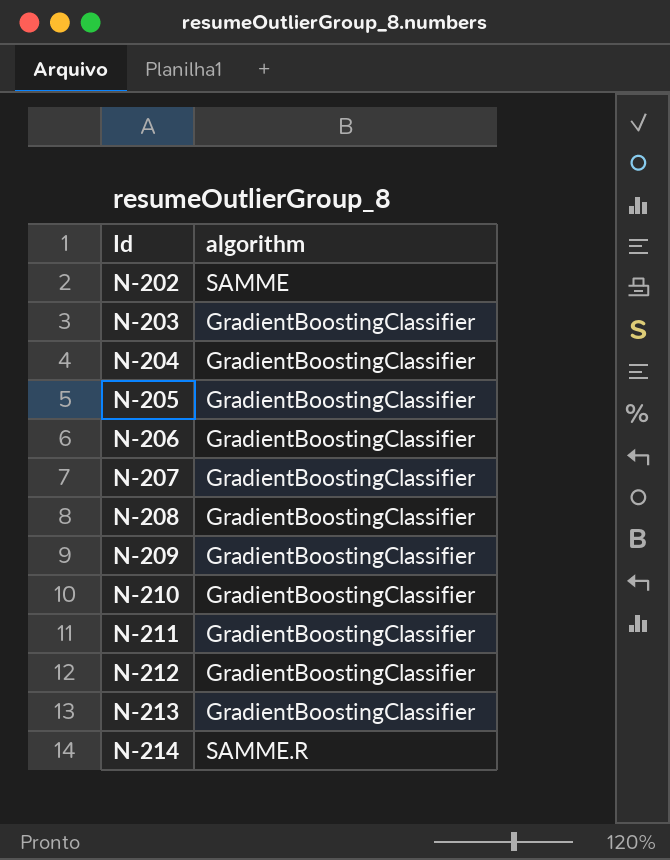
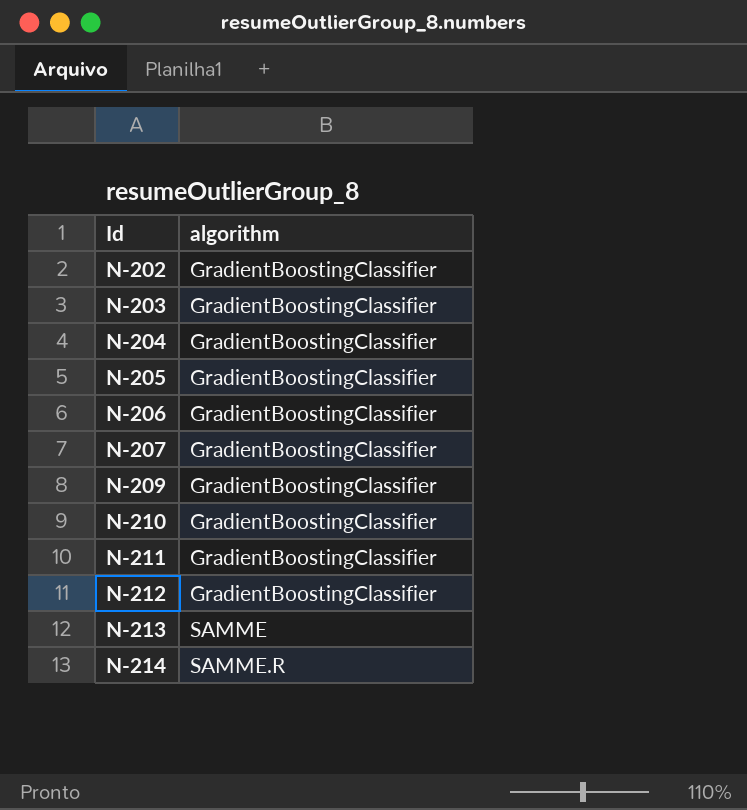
row N-208: GradientBoostingClassifier -> none
N-202 | algorithm: SAMME -> GradientBoostingClassifier
N-213 | algorithm: GradientBoostingClassifier -> SAMME

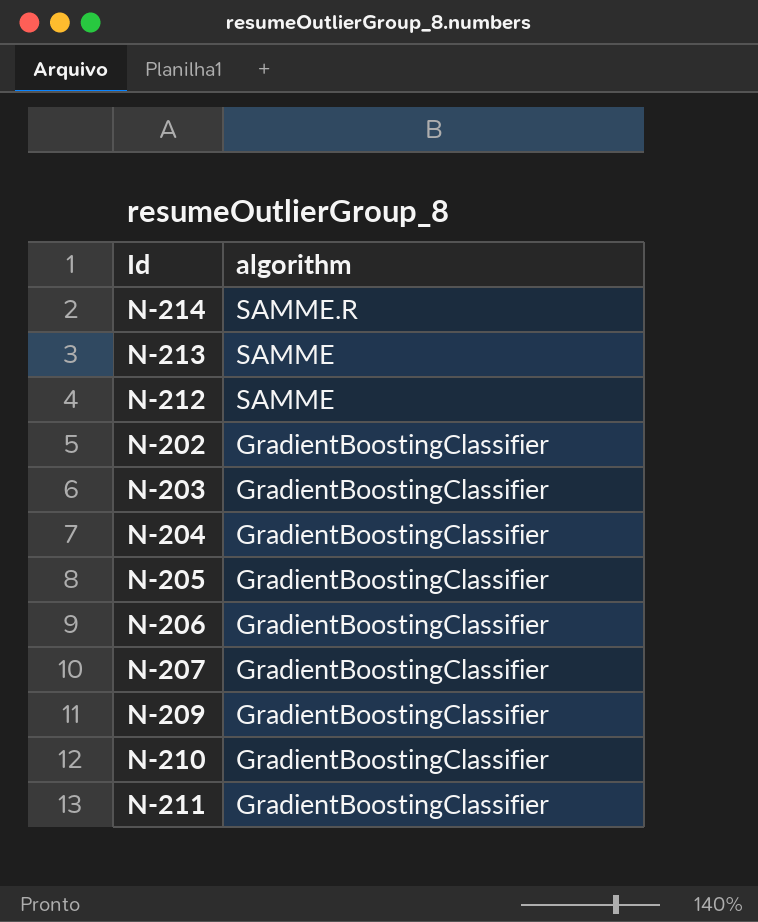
row order: Id ascending -> algorithm descending
N-212 | algorithm: GradientBoostingClassifier -> SAMME

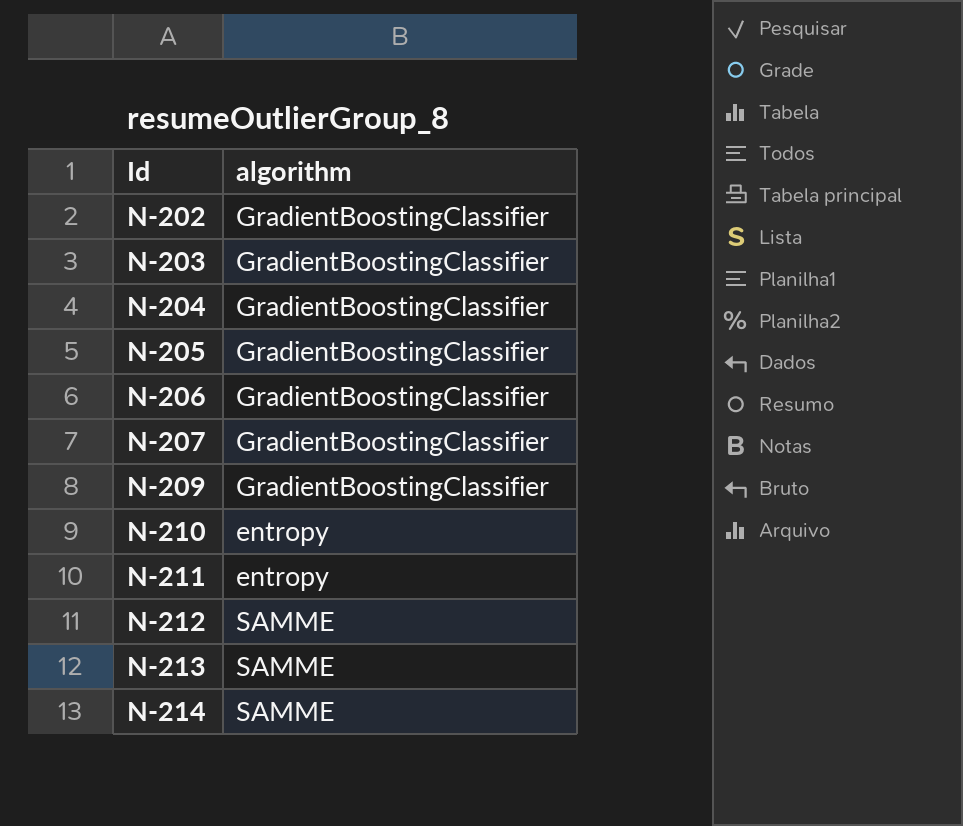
row order: algorithm descending -> Id ascending
N-210 | algorithm: GradientBoostingClassifier -> entropy
N-211 | algorithm: GradientBoostingClassifier -> entropy
N-214 | algorithm: SAMME.R -> SAMME

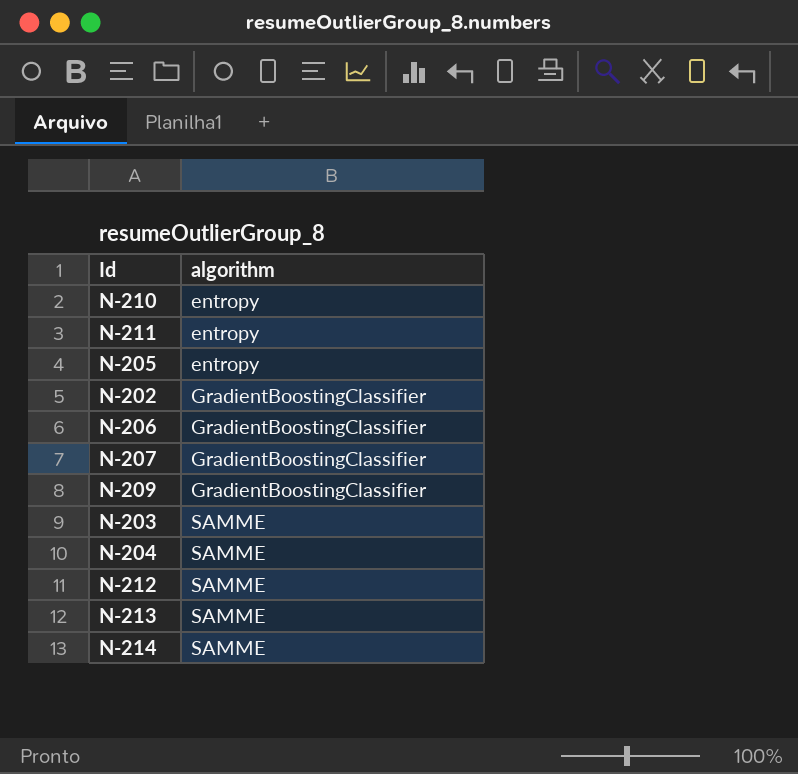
row order: Id ascending -> algorithm ascending
N-205 | algorithm: GradientBoostingClassifier -> entropy
N-203 | algorithm: GradientBoostingClassifier -> SAMME
N-204 | algorithm: GradientBoostingClassifier -> SAMME

